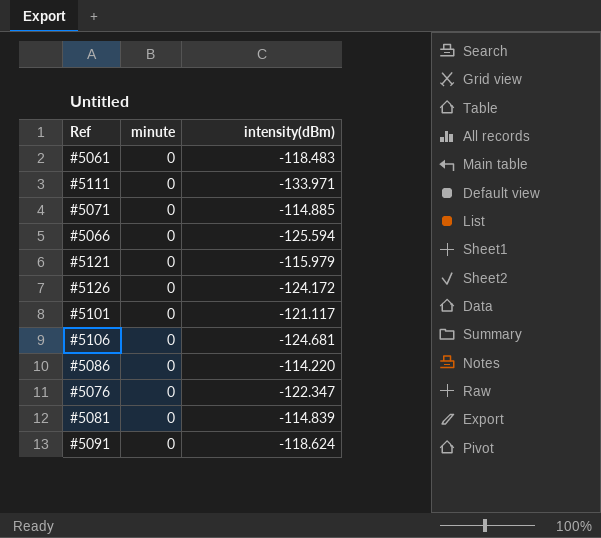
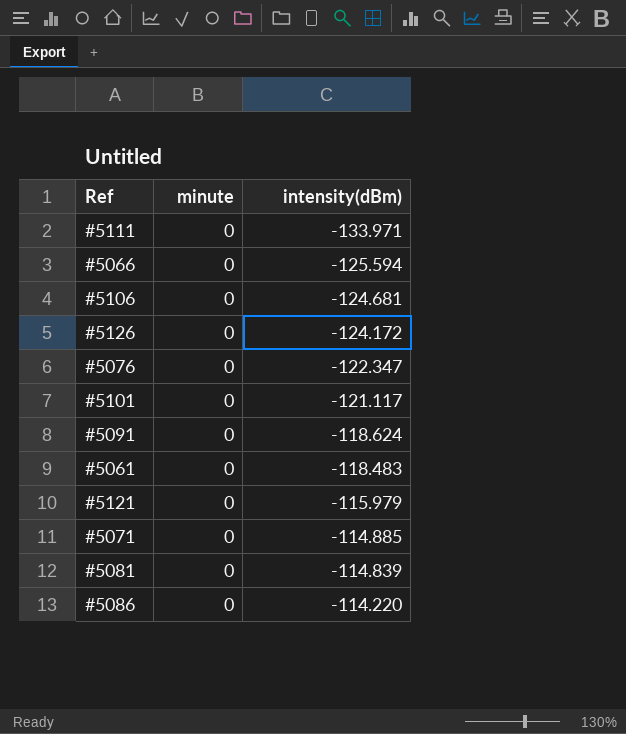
row order: none -> intensity(dBm) ascending

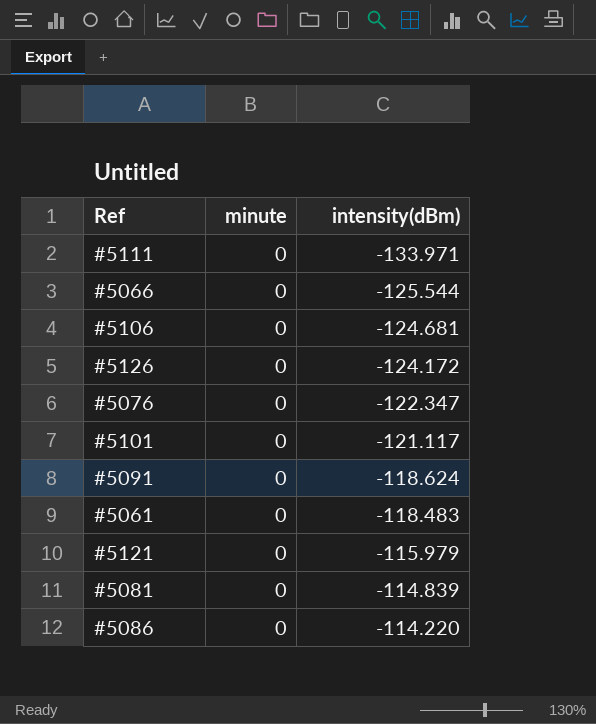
row #5071: 0 | -114.885 -> none
#5066 | intensity(dBm): -125.594 -> -125.544

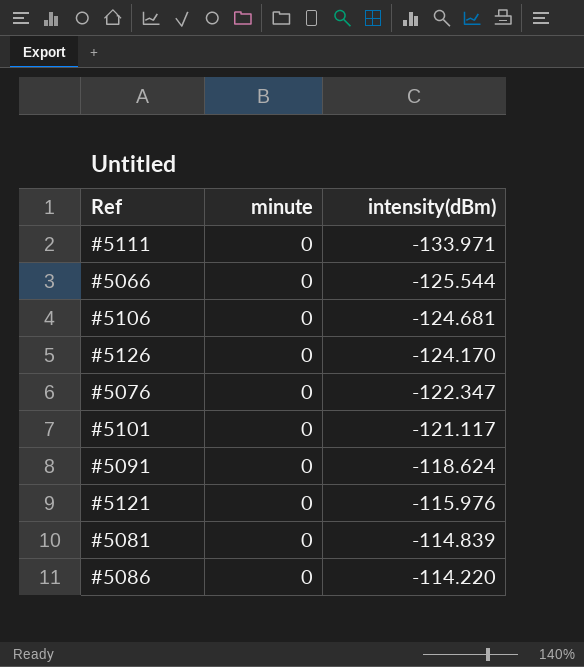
row #5061: 0 | -118.483 -> none
#5126 | intensity(dBm): -124.172 -> -124.170
#5121 | intensity(dBm): -115.979 -> -115.976

